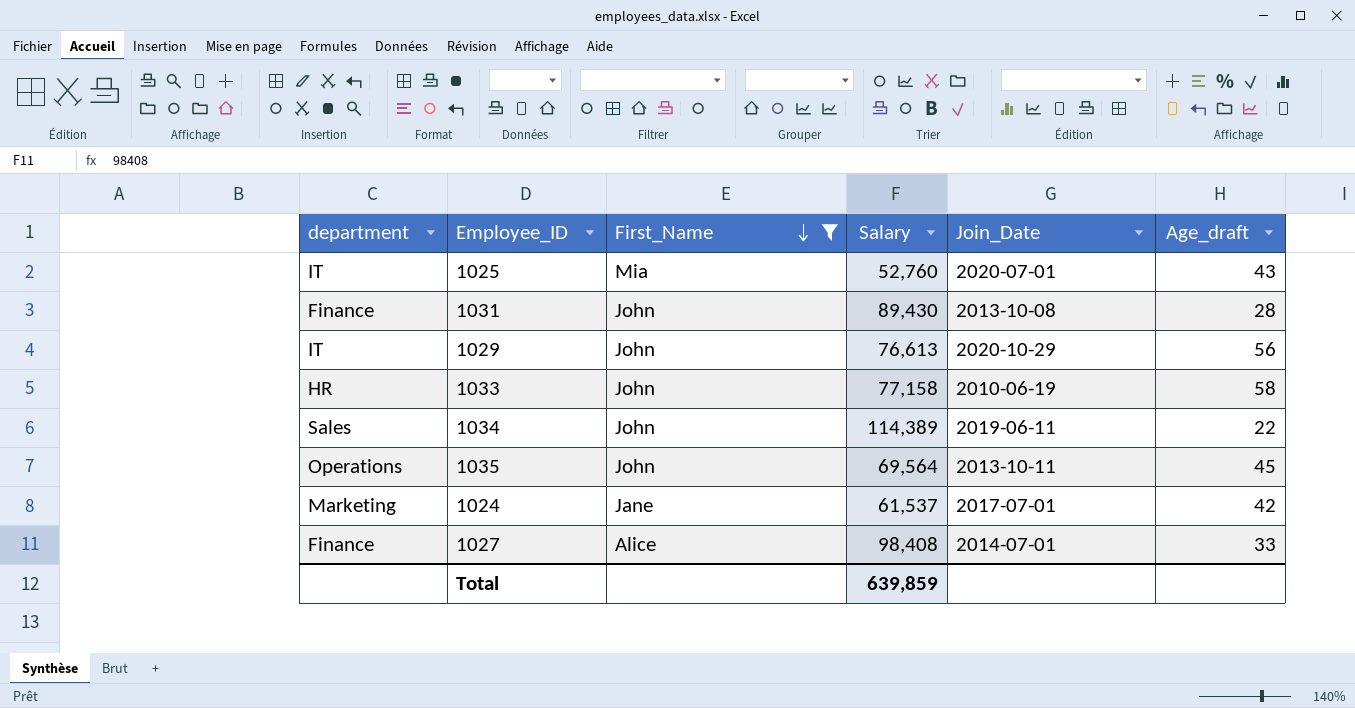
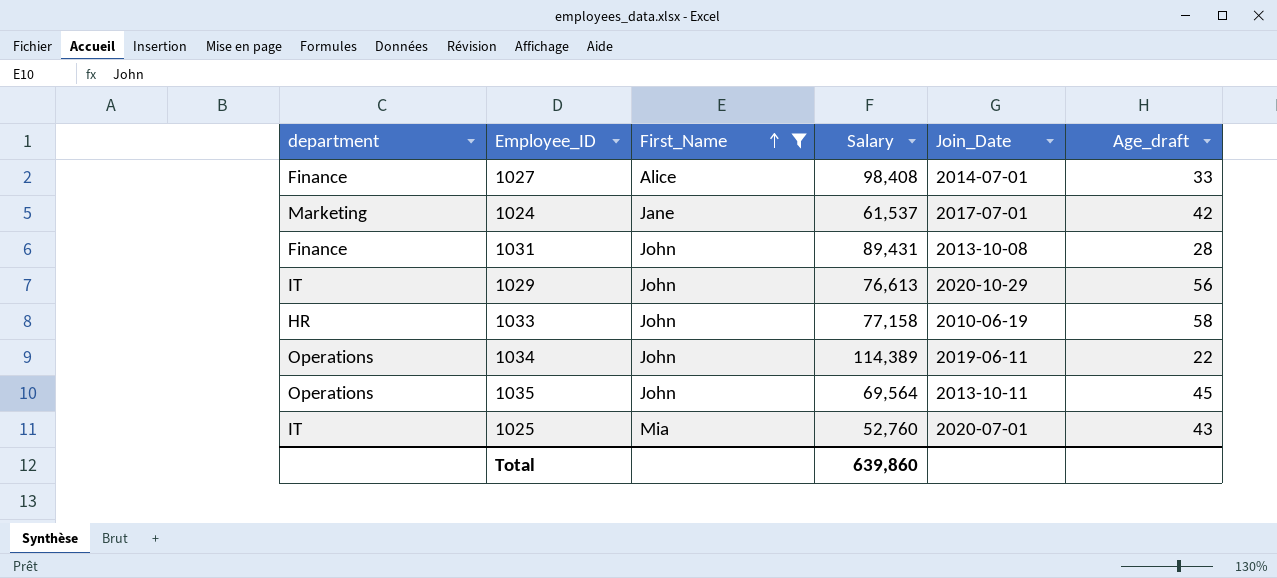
row order: First_Name descending -> First_Name ascending
1031 | Salary: 89,430 -> 89,431
1034 | department: Sales -> Operations
Total | Salary: 639,859 -> 639,860

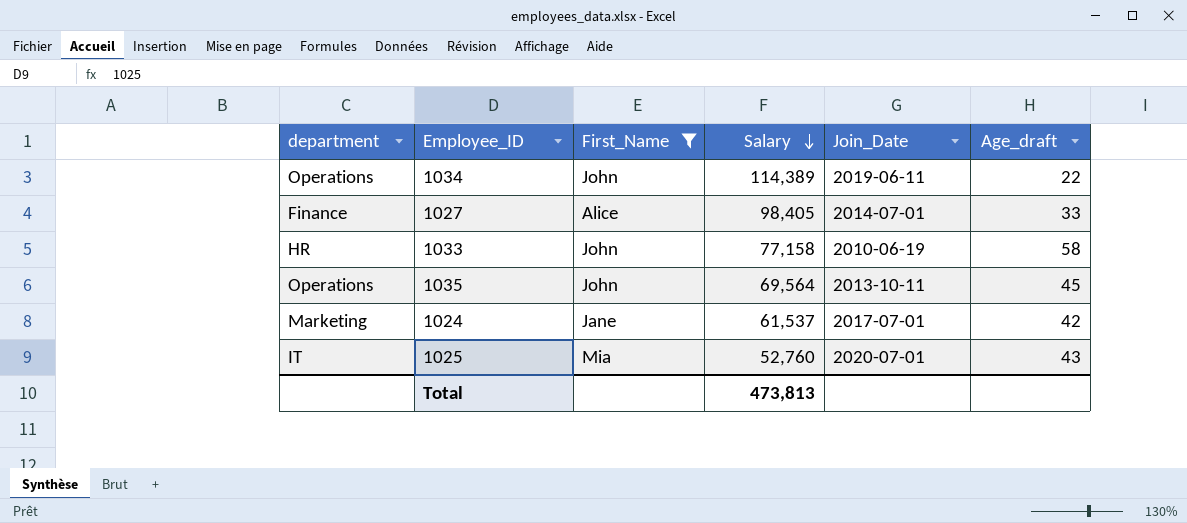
row order: First_Name ascending -> Salary descending
row 1031: Finance | John | 89,431 | 2013-10-08 | 28 -> none
row 1029: IT | John | 76,613 | 2020-10-29 | 56 -> none
1027 | Salary: 98,408 -> 98,405
Total | Salary: 639,860 -> 473,813

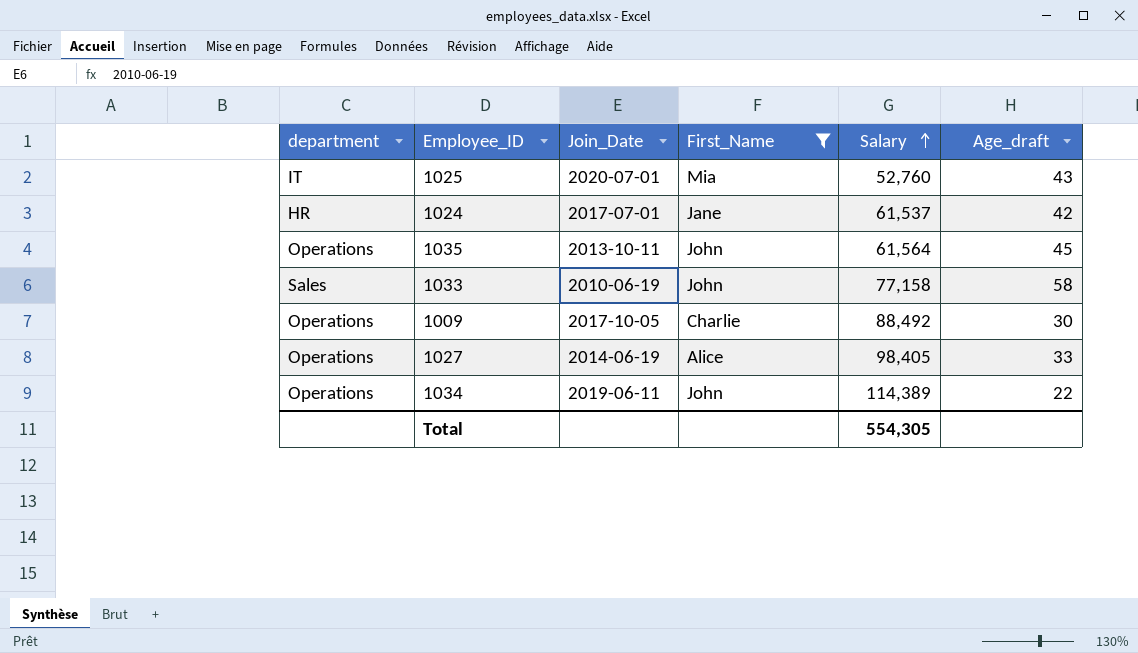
row order: Salary descending -> Salary ascending
column Join_Date | position: 5 -> 3
1024 | department: Marketing -> HR
1035 | Salary: 69,564 -> 61,564
1033 | department: HR -> Sales
row 1009: none -> Operations | 2017-10-05 | Charlie | 88,492 | 30
1027 | department: Finance -> Operations
1027 | Join_Date: 2014-07-01 -> 2014-06-19
Total | Salary: 473,813 -> 554,305

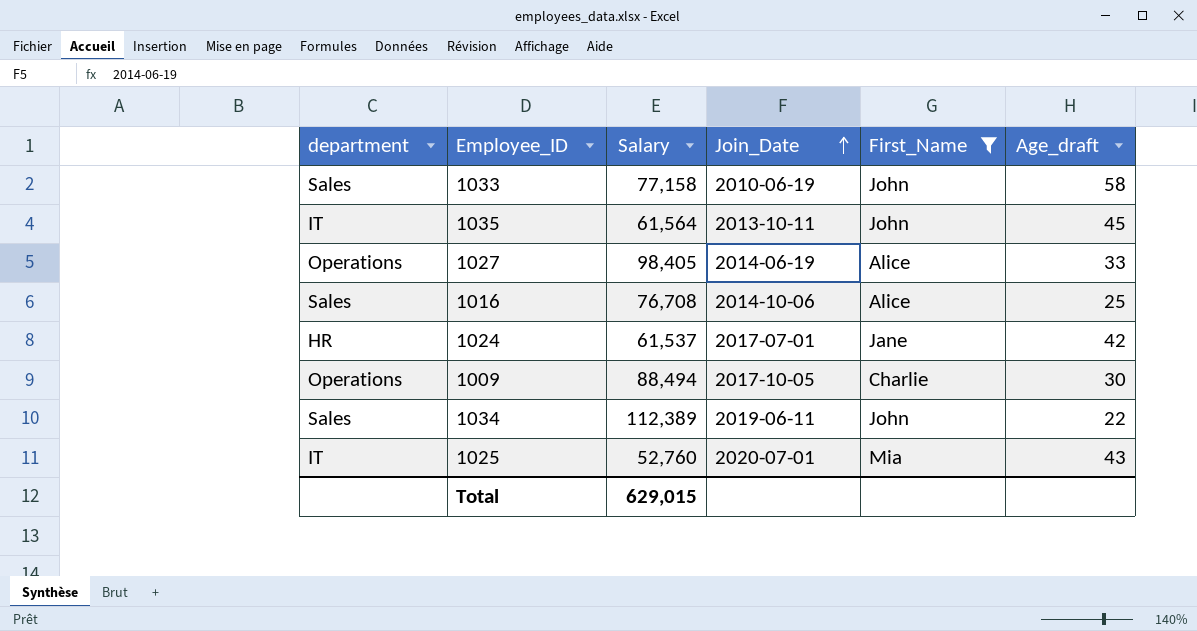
row order: Salary ascending -> Join_Date ascending
column Salary | position: 5 -> 3
1035 | department: Operations -> IT
row 1016: none -> Sales | 76,708 | 2014-10-06 | Alice | 25
1009 | Salary: 88,492 -> 88,494
1034 | department: Operations -> Sales
1034 | Salary: 114,389 -> 112,389
Total | Salary: 554,305 -> 629,015

